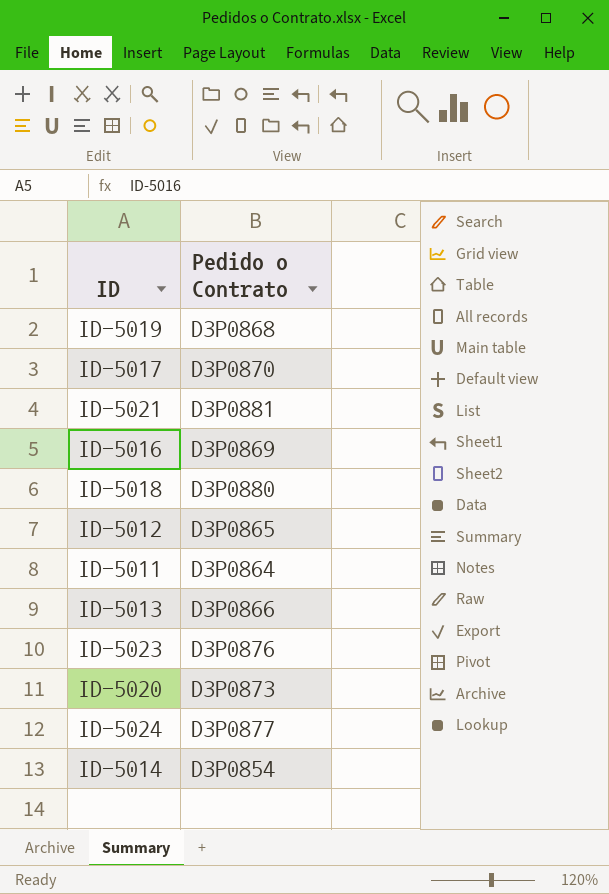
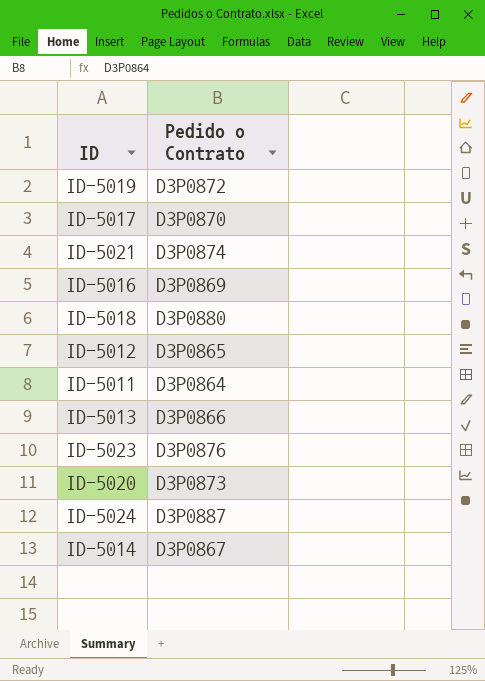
ID-5019 | Pedido o Contrato: D3P0868 -> D3P0872
ID-5021 | Pedido o Contrato: D3P0881 -> D3P0874
ID-5024 | Pedido o Contrato: D3P0877 -> D3P0887
ID-5014 | Pedido o Contrato: D3P0854 -> D3P0867

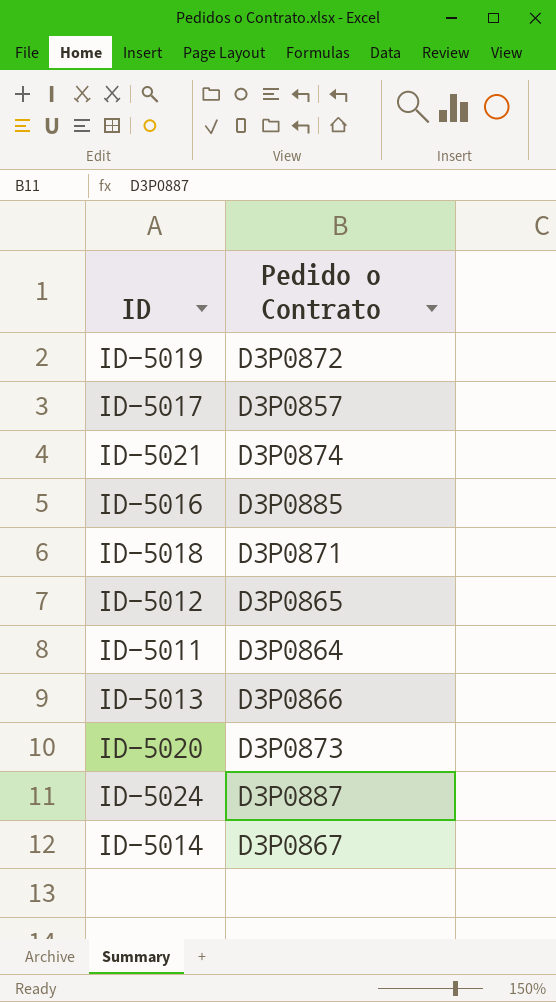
row ID-5023: D3P0876 -> none
ID-5017 | Pedido o Contrato: D3P0870 -> D3P0857
ID-5016 | Pedido o Contrato: D3P0869 -> D3P0885
ID-5018 | Pedido o Contrato: D3P0880 -> D3P0871

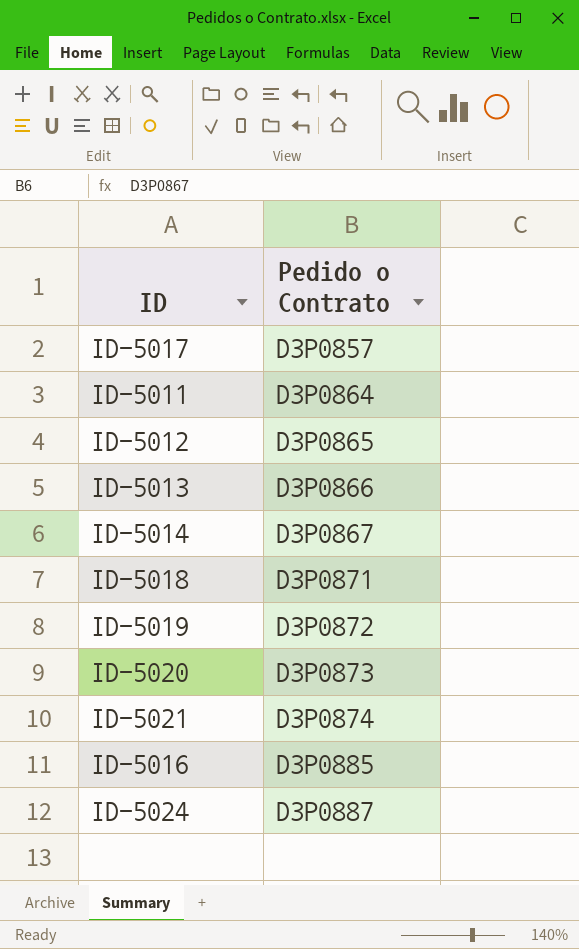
row order: none -> Pedido o Contrato ascending

